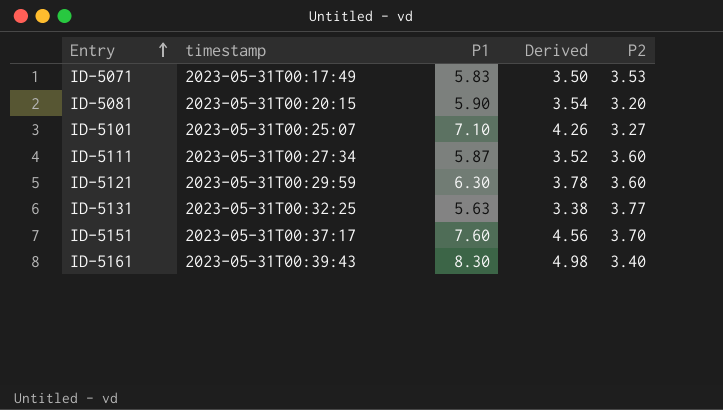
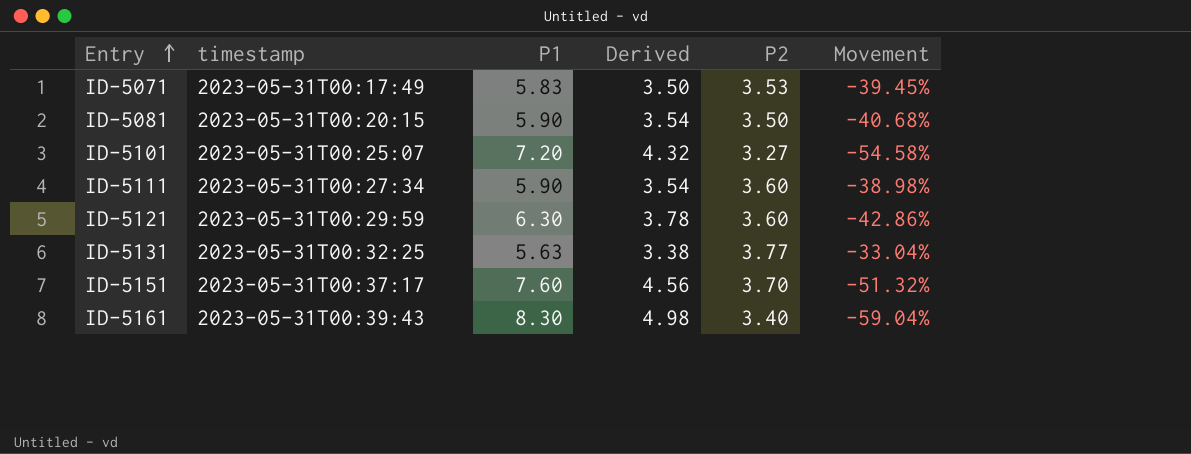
column Movement | formula: none -> ([P2] - [P1]) / [P1]
ID-5081 | P2: 3.20 -> 3.50
ID-5101 | P1: 7.10 -> 7.20
ID-5101 | Derived: 4.26 -> 4.32
ID-5111 | P1: 5.87 -> 5.90
ID-5111 | Derived: 3.52 -> 3.54

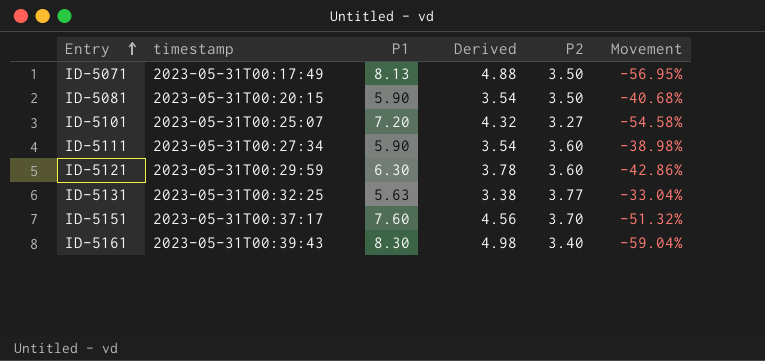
ID-5071 | P1: 5.83 -> 8.13
ID-5071 | Derived: 3.50 -> 4.88
ID-5071 | P2: 3.53 -> 3.50
ID-5071 | Movement: -39.45% -> -56.95%

